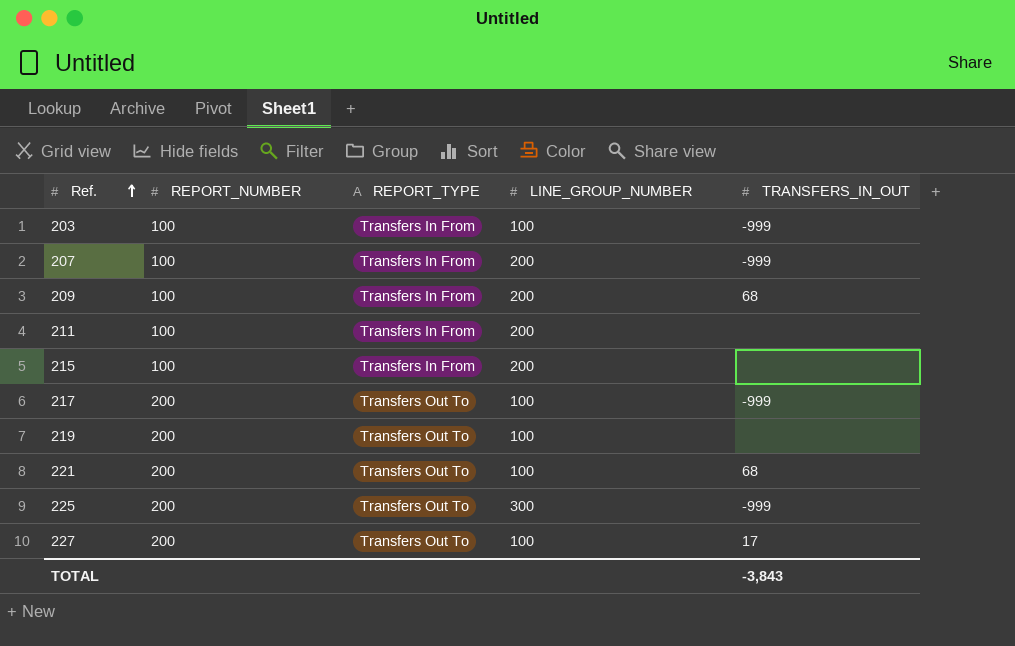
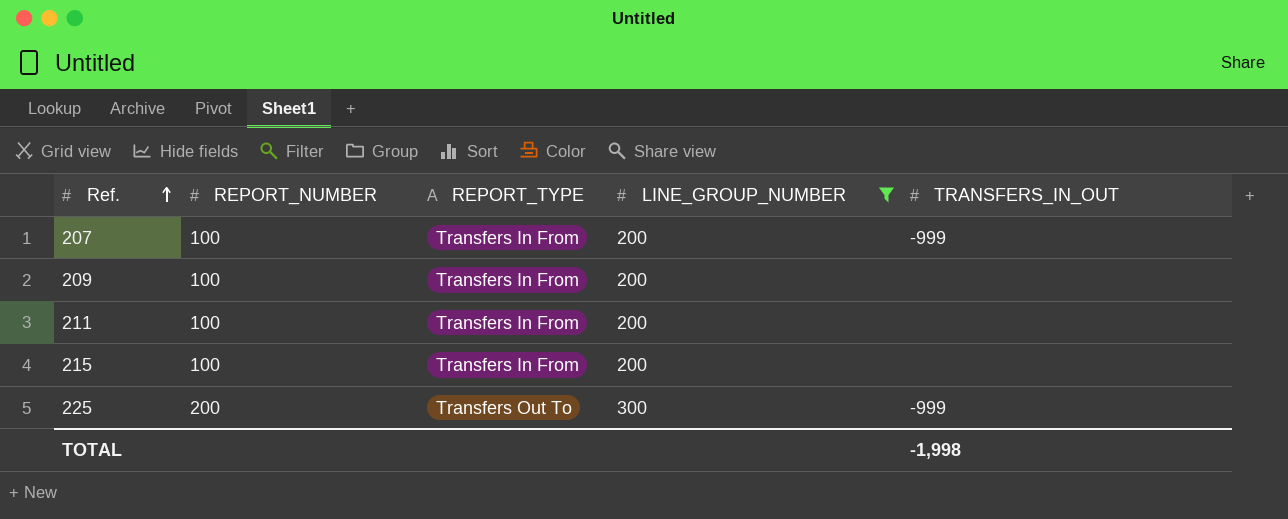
filter: none -> LINE_GROUP_NUMBER != 100
209 | TRANSFERS_IN_OUT: 68 -> none
TOTAL | TRANSFERS_IN_OUT: -3,843 -> -1,998

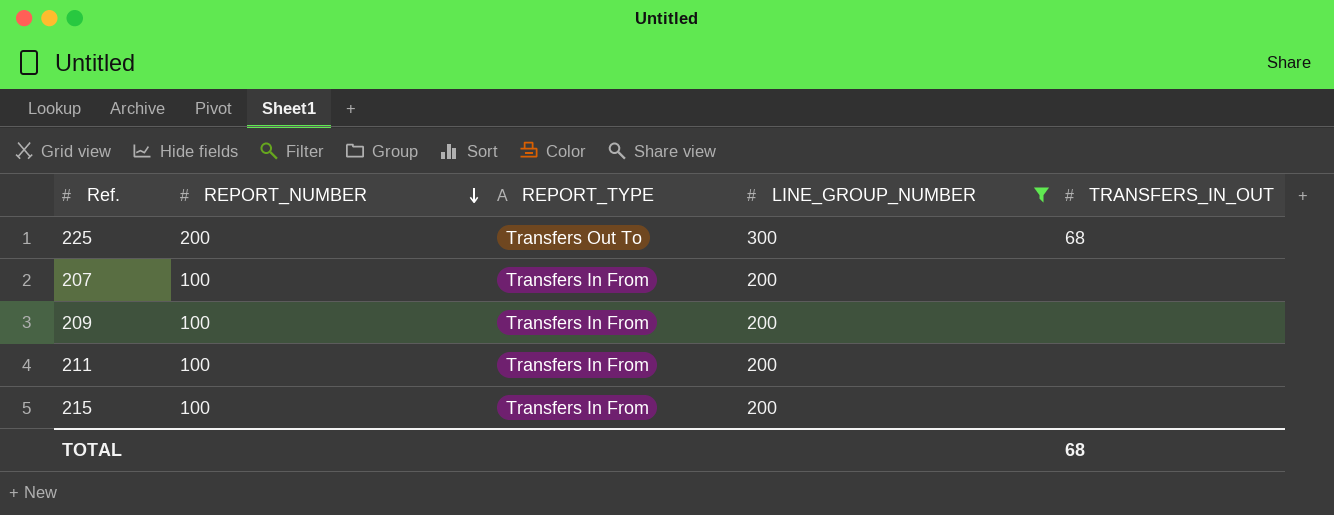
row order: Ref. ascending -> REPORT_NUMBER descending
225 | TRANSFERS_IN_OUT: -999 -> 68
207 | TRANSFERS_IN_OUT: -999 -> none
TOTAL | TRANSFERS_IN_OUT: -1,998 -> 68

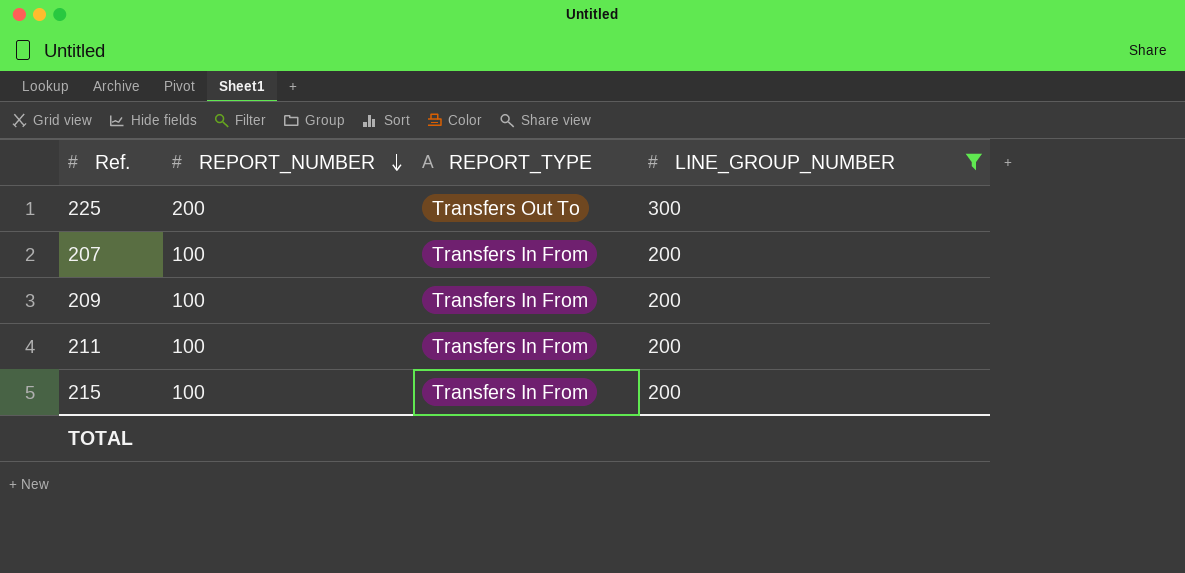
column TRANSFERS_IN_OUT | position: 5 -> none

